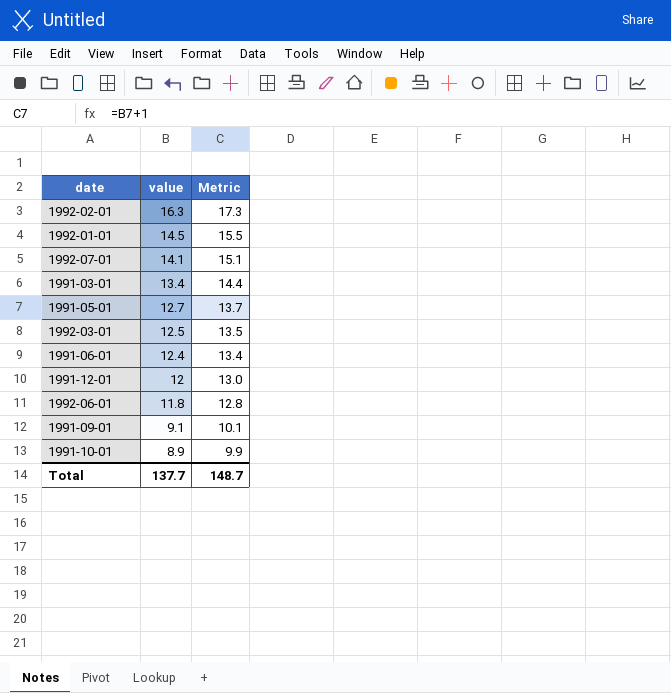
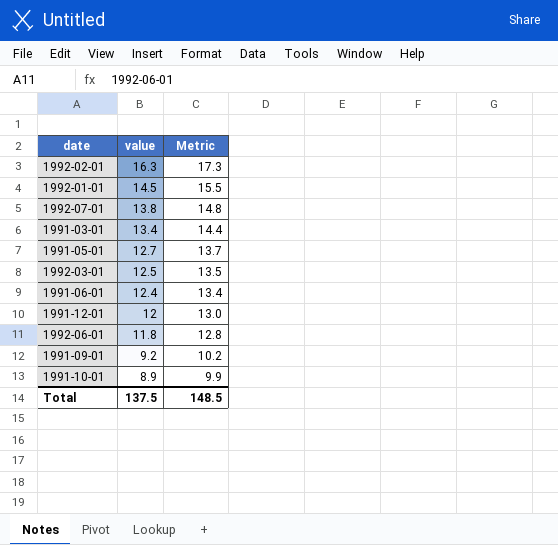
1992-07-01 | value: 14.1 -> 13.8
1992-07-01 | Metric: 15.1 -> 14.8
1991-09-01 | value: 9.1 -> 9.2
1991-09-01 | Metric: 10.1 -> 10.2
Total | value: 137.7 -> 137.5
Total | Metric: 148.7 -> 148.5

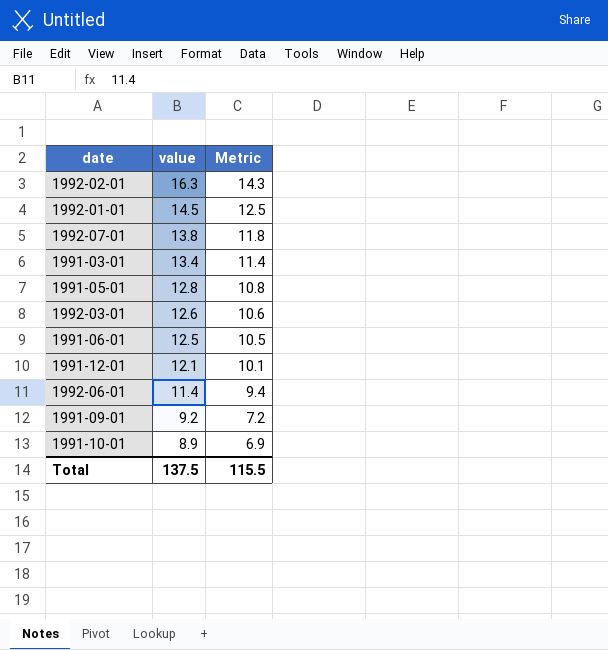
column Metric | formula: [value] + 1 -> [value] - 2
1991-05-01 | value: 12.7 -> 12.8
1992-03-01 | value: 12.5 -> 12.6
1991-06-01 | value: 12.4 -> 12.5
1991-12-01 | value: 12 -> 12.1
1992-06-01 | value: 11.8 -> 11.4
Total | Metric: 148.5 -> 115.5

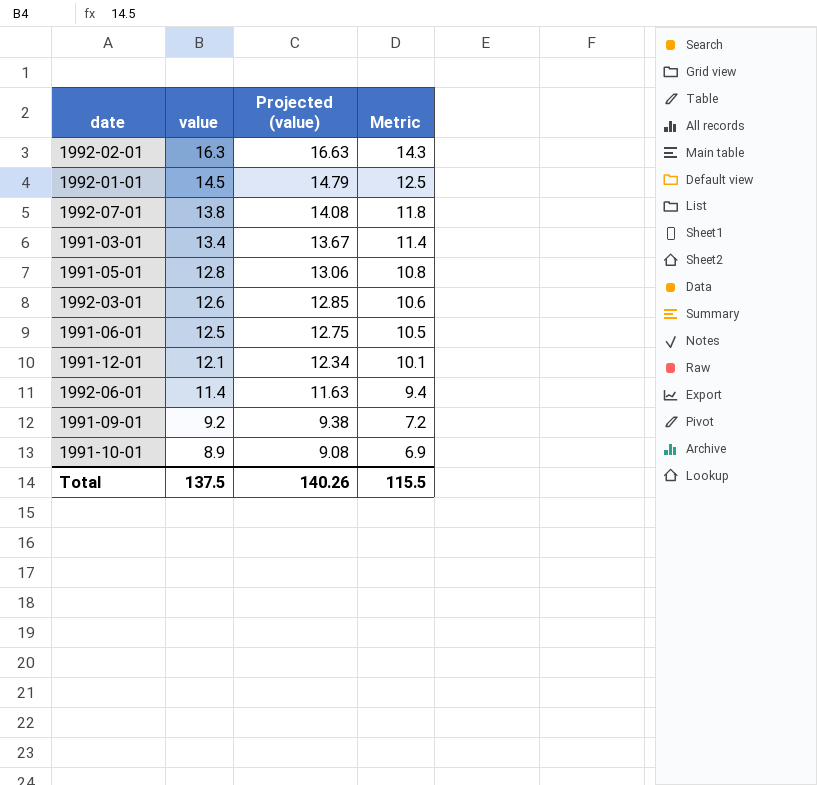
column Projected (value) | formula: none -> [value] * 1.02

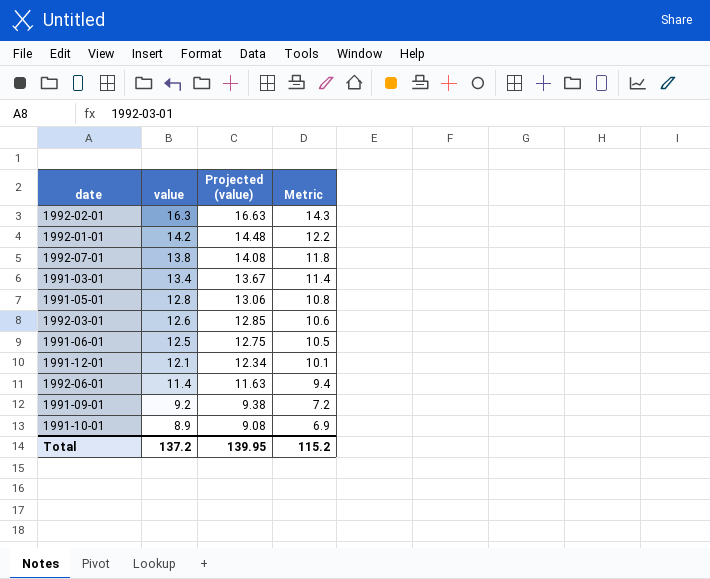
1992-01-01 | value: 14.5 -> 14.2
1992-01-01 | Projected (value): 14.79 -> 14.48
1992-01-01 | Metric: 12.5 -> 12.2
Total | value: 137.5 -> 137.2
Total | Projected (value): 140.26 -> 139.95
Total | Metric: 115.5 -> 115.2

